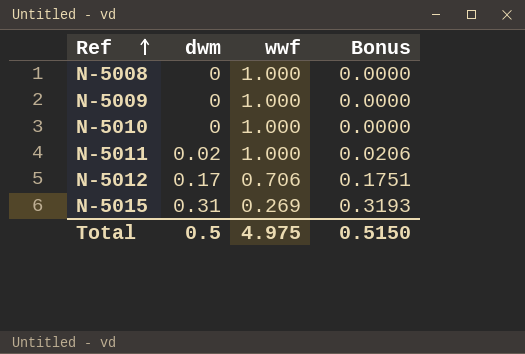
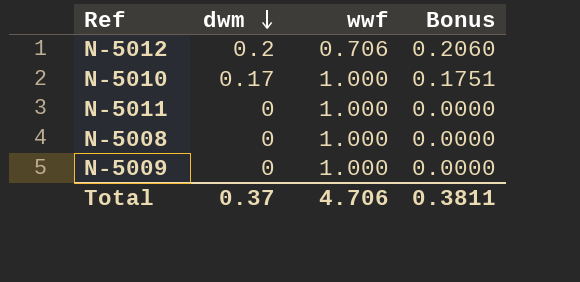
row order: Ref ascending -> dwm descending
row N-5015: 0.31 | 0.269 | 0.3193 -> none
N-5012 | dwm: 0.17 -> 0.2
N-5012 | Bonus: 0.1751 -> 0.2060
N-5010 | dwm: 0 -> 0.17
N-5010 | Bonus: 0.0000 -> 0.1751
N-5011 | dwm: 0.02 -> 0
N-5011 | Bonus: 0.0206 -> 0.0000
Total | dwm: 0.5 -> 0.37
Total | wwf: 4.975 -> 4.706
Total | Bonus: 0.5150 -> 0.3811

